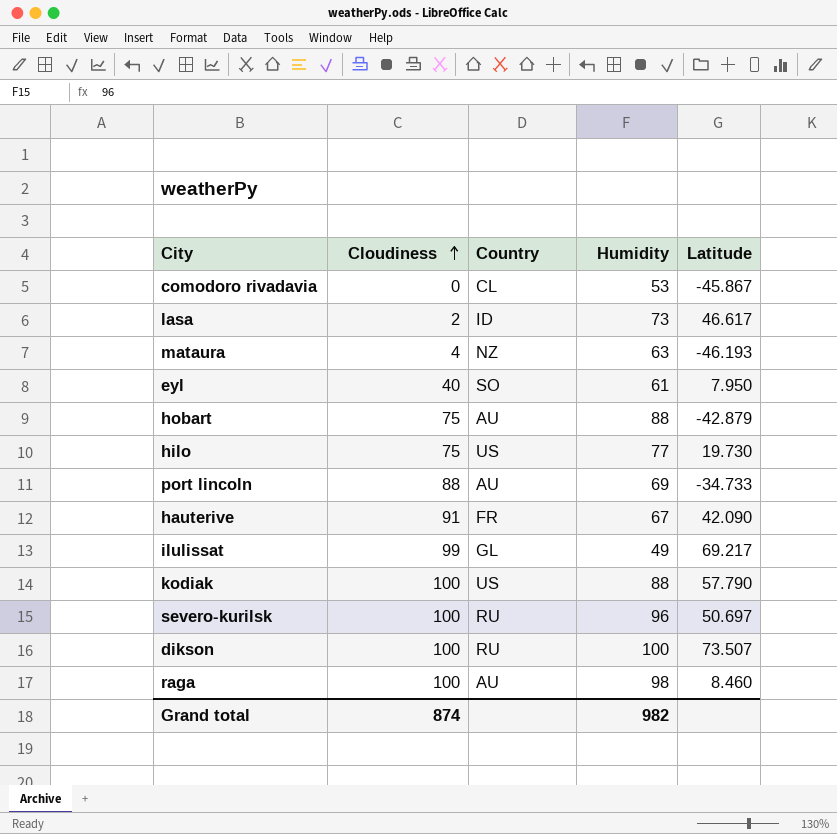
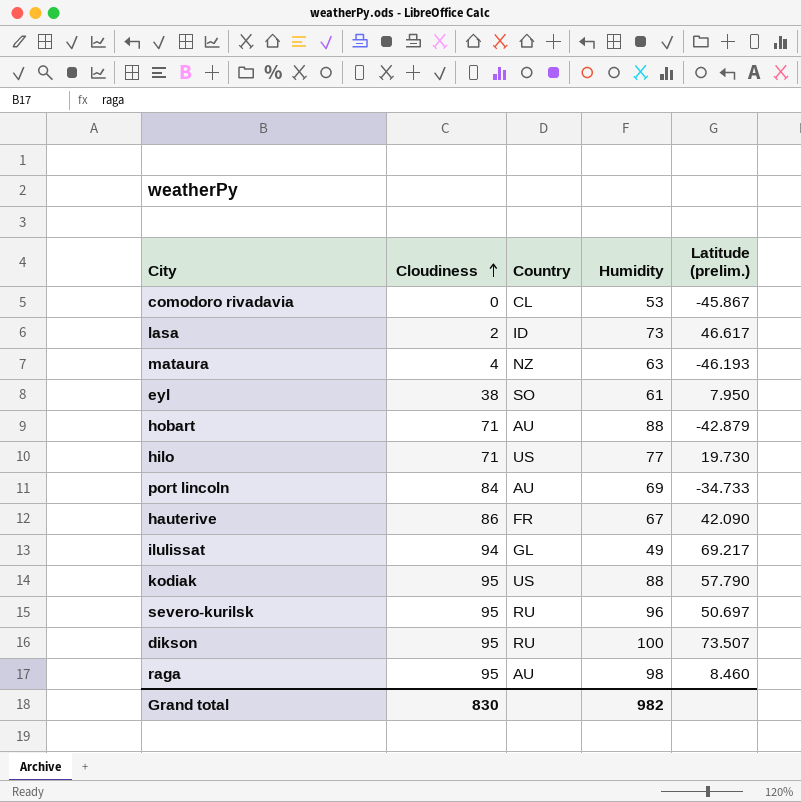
column name: Latitude -> Latitude (prelim.)
eyl | Cloudiness: 40 -> 38
hobart | Cloudiness: 75 -> 71
hilo | Cloudiness: 75 -> 71
port lincoln | Cloudiness: 88 -> 84
hauterive | Cloudiness: 91 -> 86
ilulissat | Cloudiness: 99 -> 94
kodiak | Cloudiness: 100 -> 95
severo-kurilsk | Cloudiness: 100 -> 95
dikson | Cloudiness: 100 -> 95
raga | Cloudiness: 100 -> 95
Grand total | Cloudiness: 874 -> 830

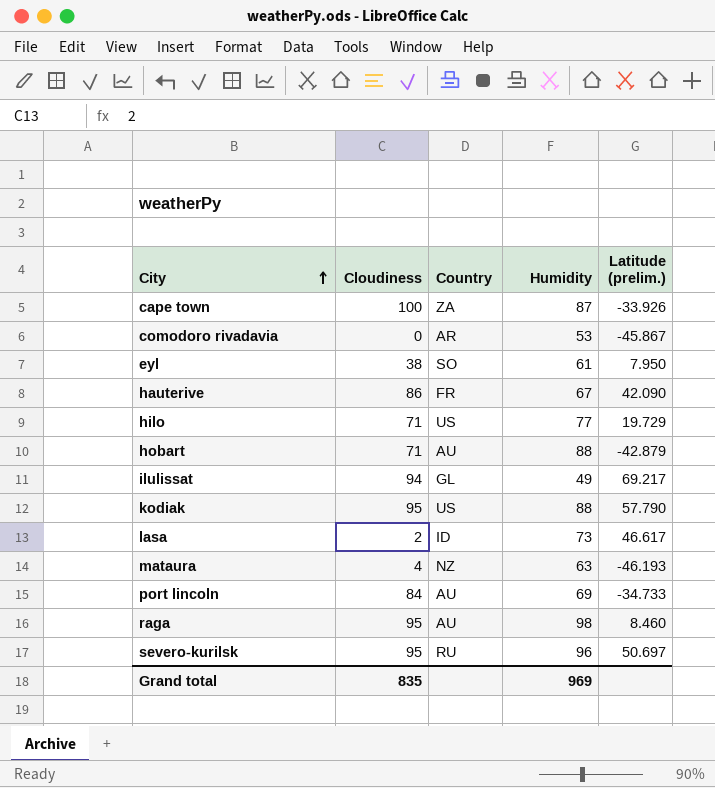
row order: Cloudiness ascending -> City ascending
row dikson: 95 | RU | 100 | 73.507 -> none
row cape town: none -> 100 | ZA | 87 | -33.926
comodoro rivadavia | Country: CL -> AR
hilo | Latitude (prelim.): 19.730 -> 19.729
Grand total | Cloudiness: 830 -> 835
Grand total | Humidity: 982 -> 969

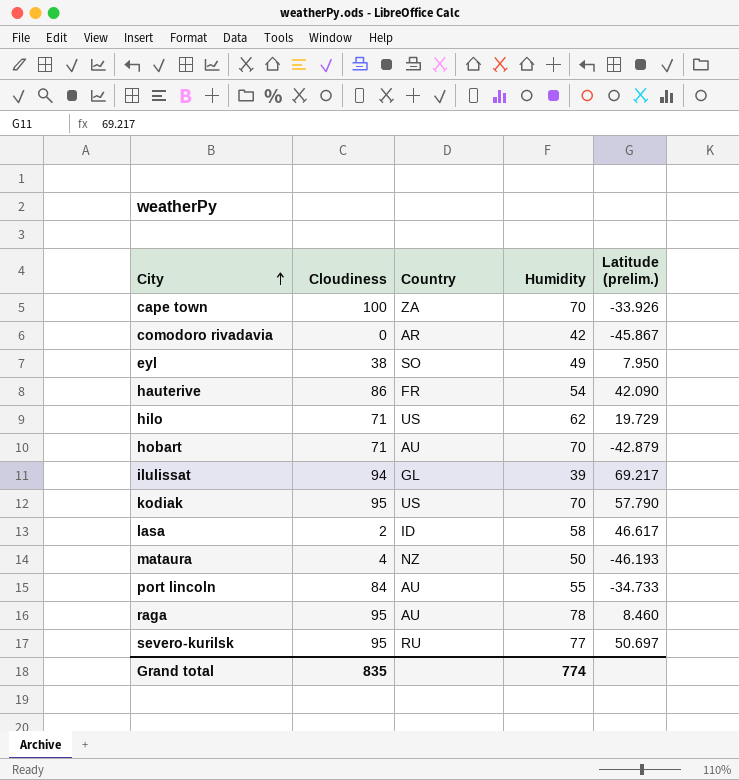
cape town | Humidity: 87 -> 70
comodoro rivadavia | Humidity: 53 -> 42
eyl | Humidity: 61 -> 49
hauterive | Humidity: 67 -> 54
hilo | Humidity: 77 -> 62
hobart | Humidity: 88 -> 70
ilulissat | Humidity: 49 -> 39
kodiak | Humidity: 88 -> 70
lasa | Humidity: 73 -> 58
mataura | Humidity: 63 -> 50
port lincoln | Humidity: 69 -> 55
raga | Humidity: 98 -> 78
severo-kurilsk | Humidity: 96 -> 77
Grand total | Humidity: 969 -> 774

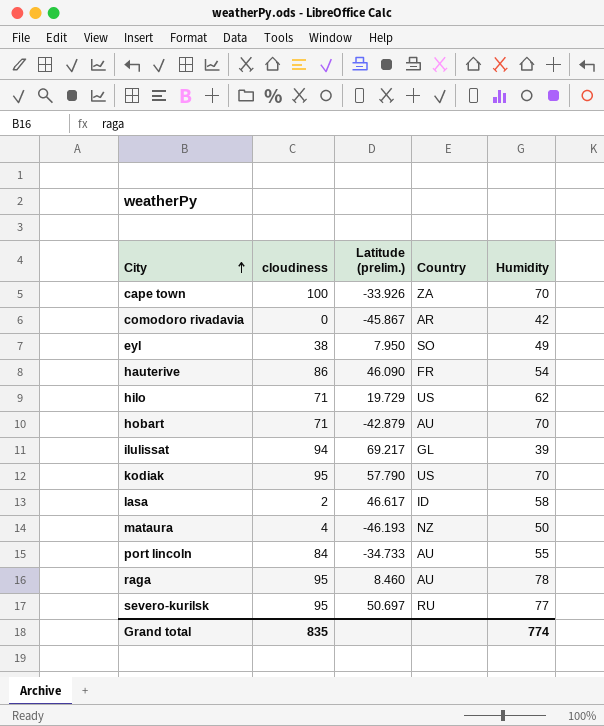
column name: Cloudiness -> cloudiness
column Latitude (prelim.) | position: 5 -> 3
hauterive | Latitude (prelim.): 42.090 -> 46.090

